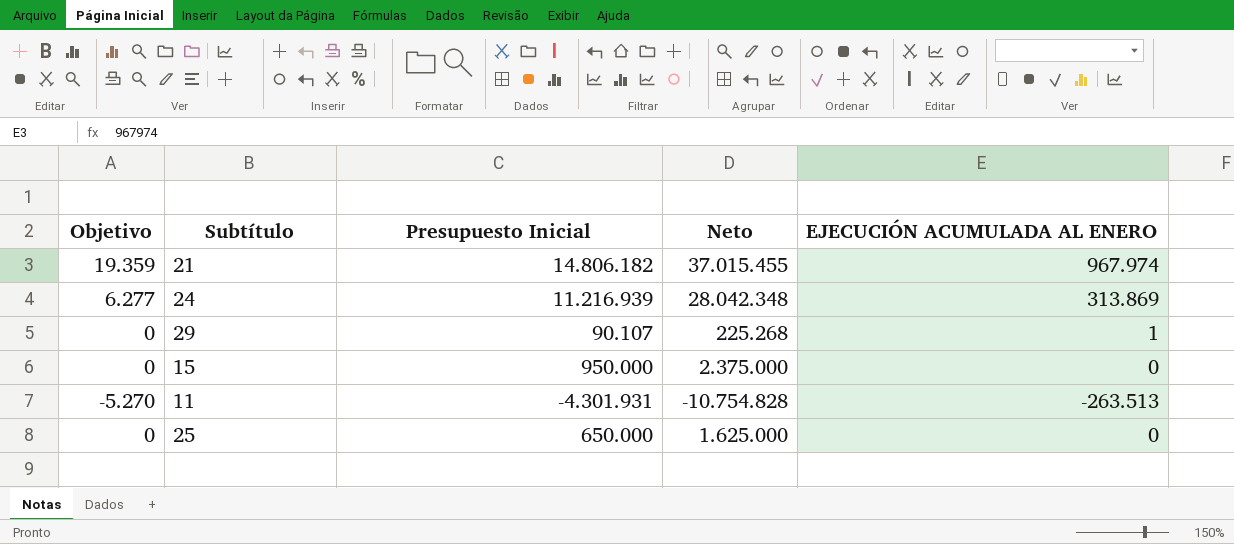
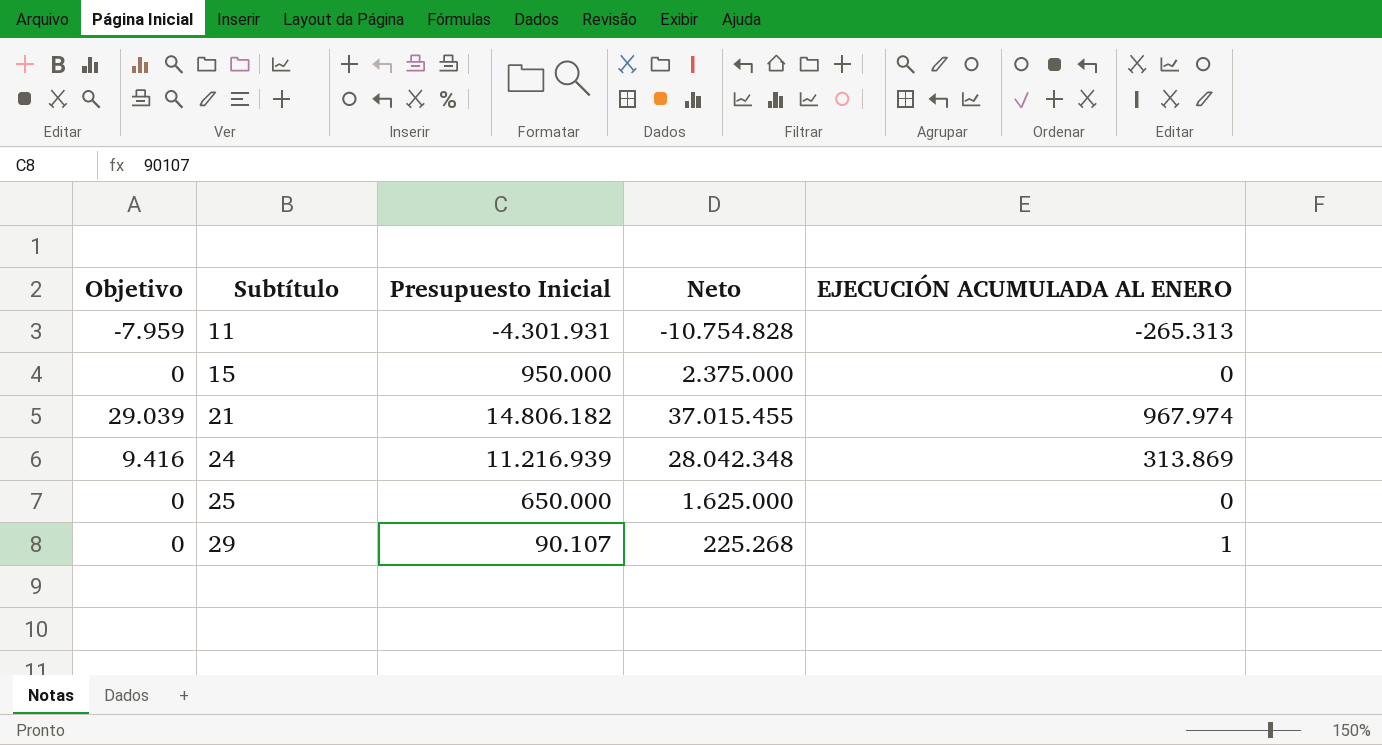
row order: none -> Subtítulo ascending
column Objetivo | formula: [EJECUCIÓN ACUMULADA AL ENERO] * 0,02 -> [EJECUCIÓN ACUMULADA AL ENERO] * 0,03
11 | EJECUCIÓN ACUMULADA AL ENERO: -263.513 -> -265.313

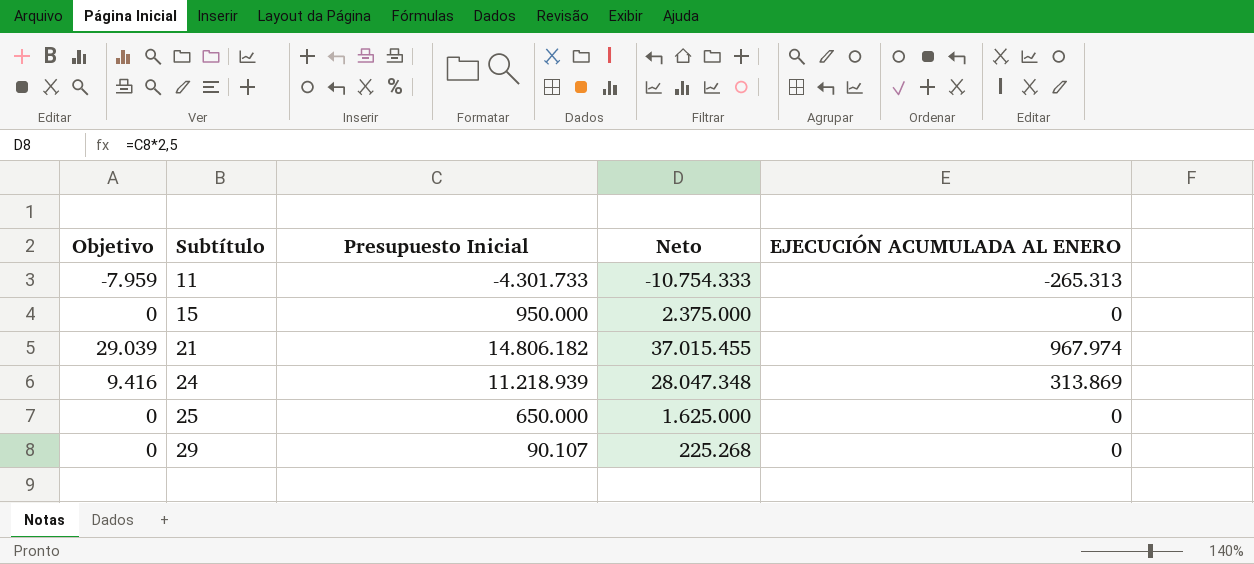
11 | Presupuesto Inicial: -4.301.931 -> -4.301.733
11 | Neto: -10.754.828 -> -10.754.333
24 | Presupuesto Inicial: 11.216.939 -> 11.218.939
24 | Neto: 28.042.348 -> 28.047.348
29 | EJECUCIÓN ACUMULADA AL ENERO: 1 -> 0

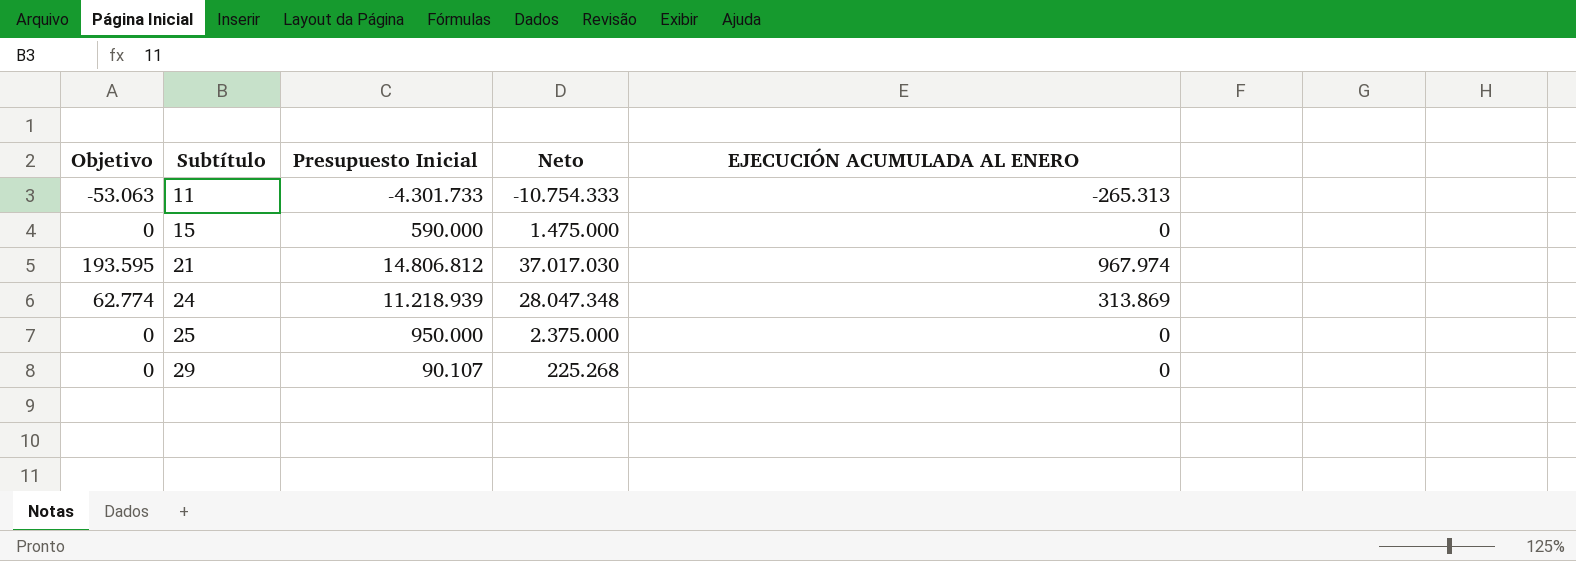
column Objetivo | formula: [EJECUCIÓN ACUMULADA AL ENERO] * 0,03 -> [EJECUCIÓN ACUMULADA AL ENERO] * 0,2
15 | Presupuesto Inicial: 950.000 -> 590.000
15 | Neto: 2.375.000 -> 1.475.000
21 | Presupuesto Inicial: 14.806.182 -> 14.806.812
21 | Neto: 37.015.455 -> 37.017.030
25 | Presupuesto Inicial: 650.000 -> 950.000
25 | Neto: 1.625.000 -> 2.375.000

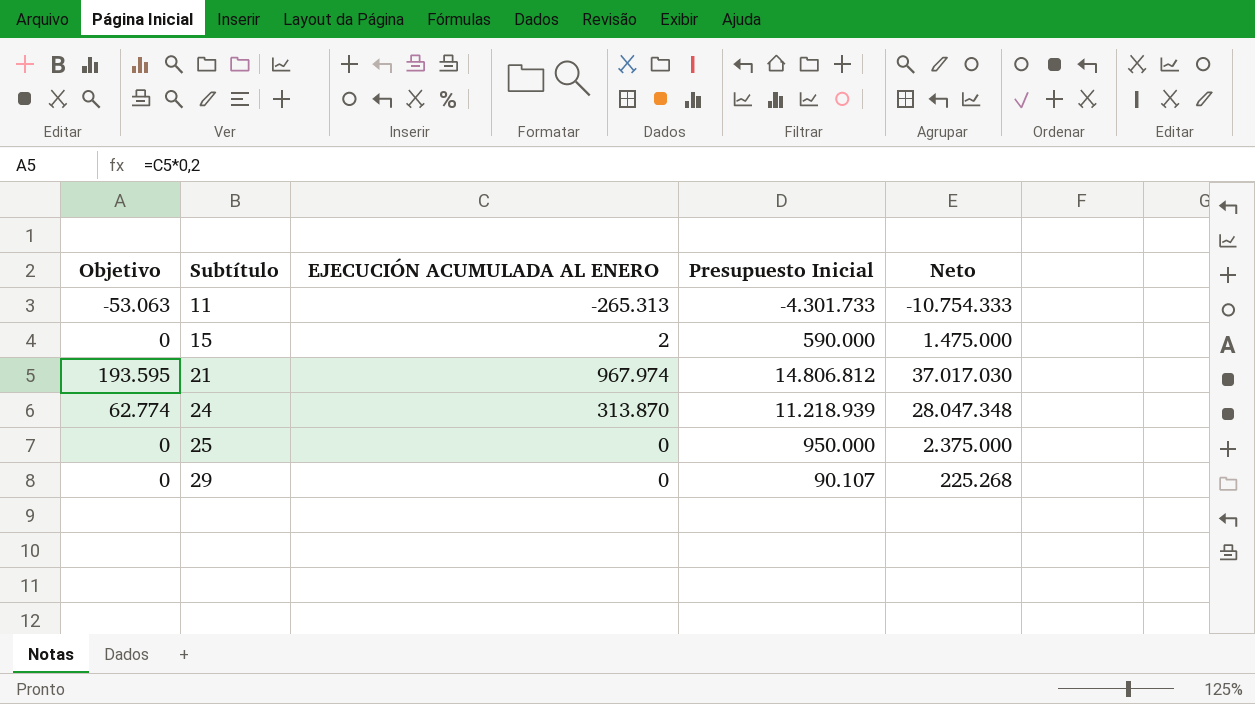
column EJECUCIÓN ACUMULADA AL ENERO | position: 5 -> 3
15 | EJECUCIÓN ACUMULADA AL ENERO: 0 -> 2
24 | EJECUCIÓN ACUMULADA AL ENERO: 313.869 -> 313.870

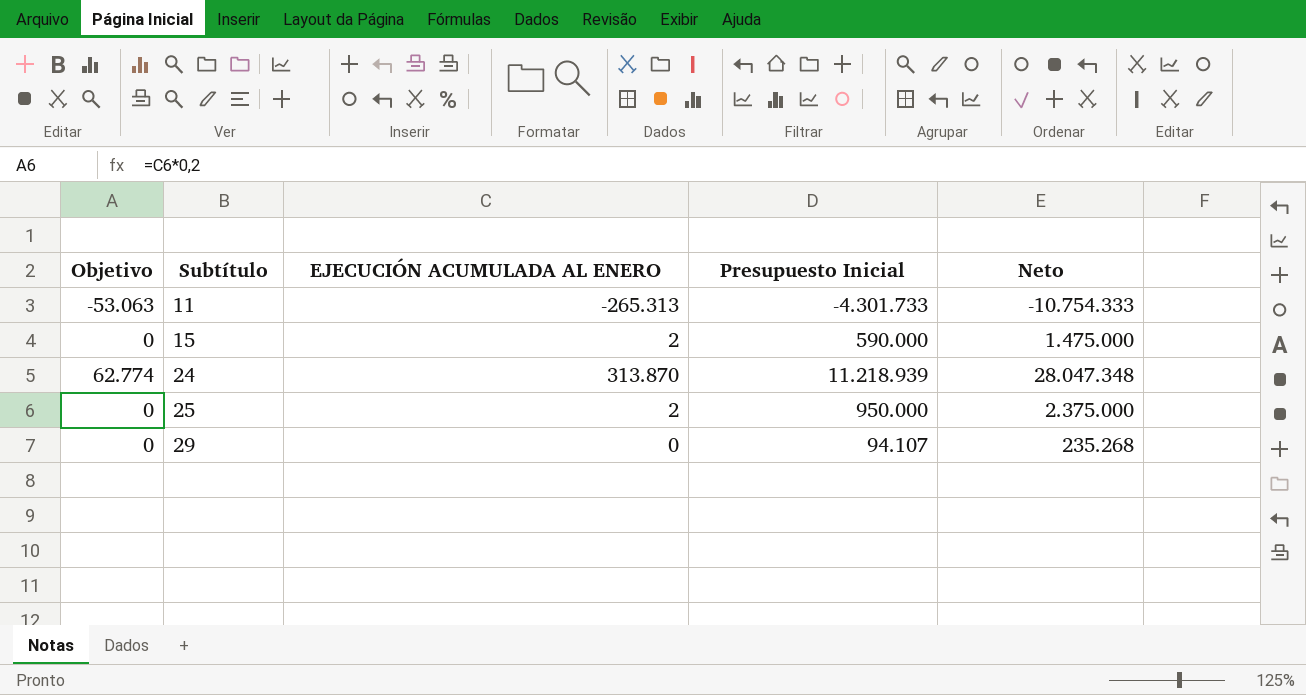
row 21: 193.595 | 967.974 | 14.806.812 | 37.017.030 -> none
25 | EJECUCIÓN ACUMULADA AL ENERO: 0 -> 2
29 | Presupuesto Inicial: 90.107 -> 94.107
29 | Neto: 225.268 -> 235.268

